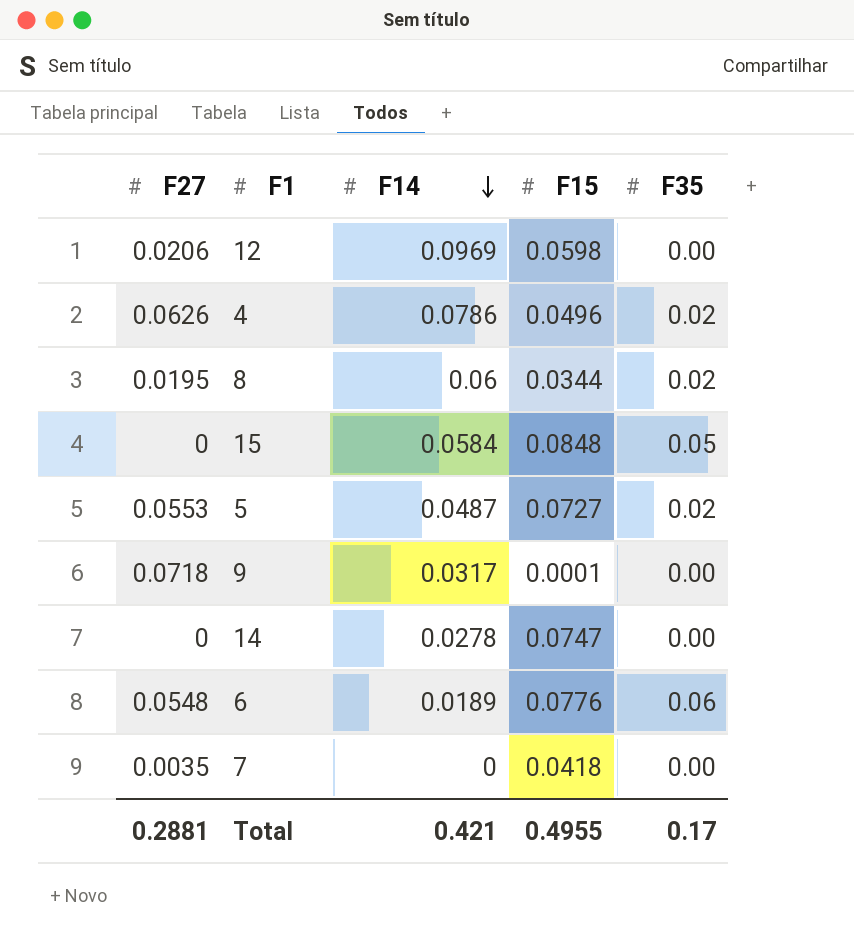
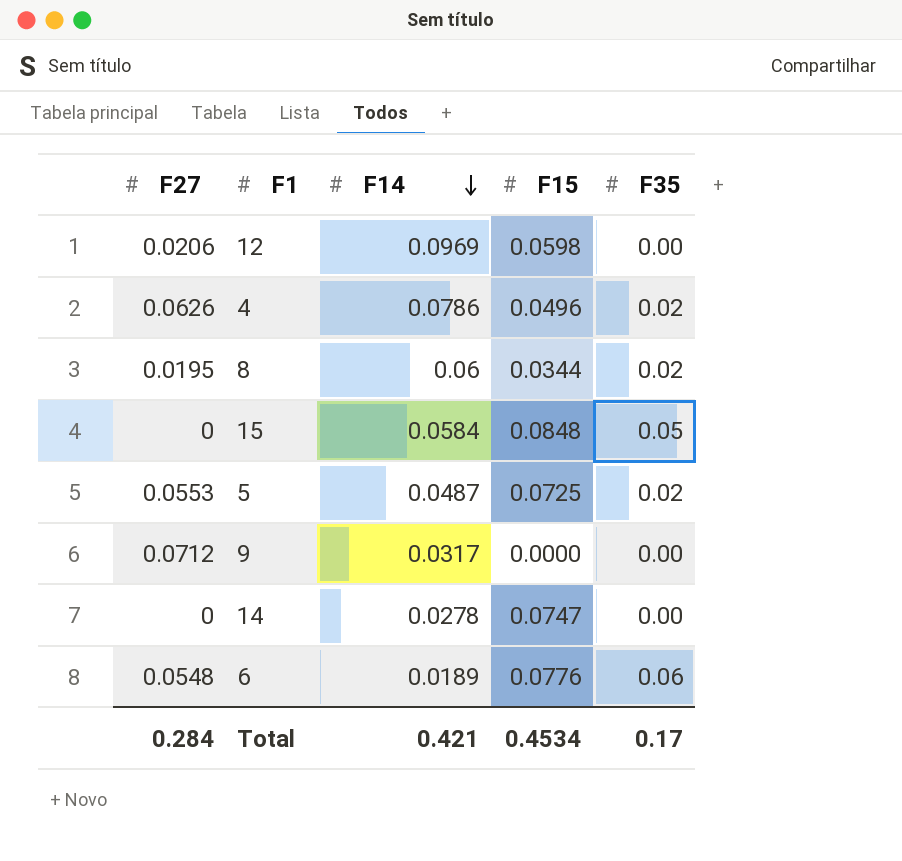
row 7: 0.0035 | 0 | 0.0418 | 0.00 -> none
5 | F15: 0.0727 -> 0.0725
9 | F27: 0.0718 -> 0.0712
9 | F15: 0.0001 -> 0.0000
Total | F27: 0.2881 -> 0.284
Total | F15: 0.4955 -> 0.4534

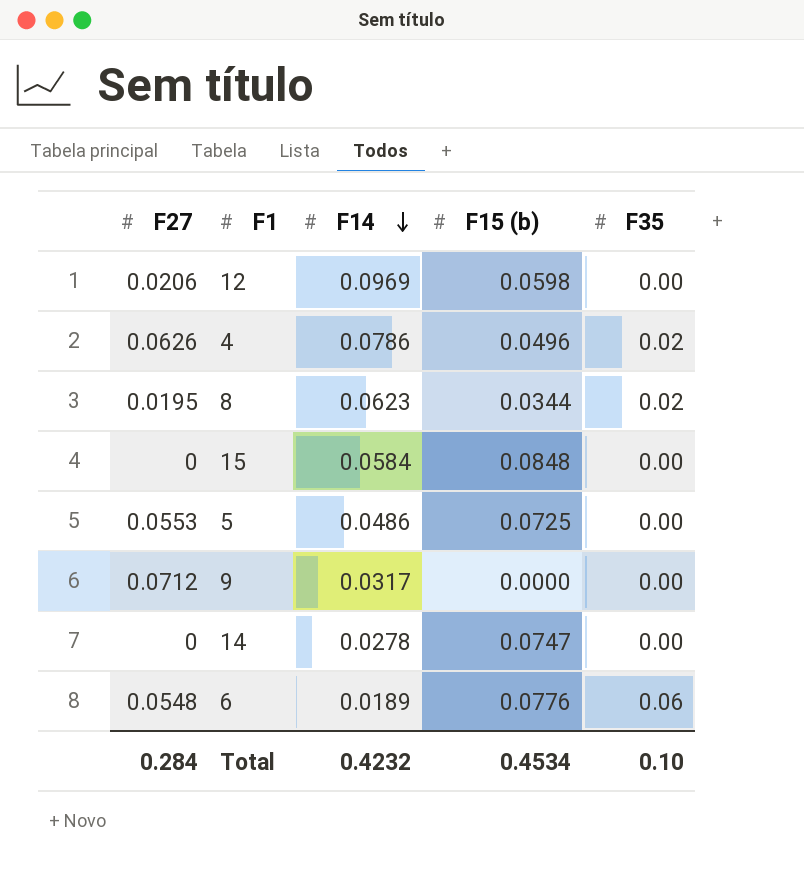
column name: F15 -> F15 (b)
8 | F14: 0.06 -> 0.0623
15 | F35: 0.05 -> 0.00
5 | F14: 0.0487 -> 0.0486
5 | F35: 0.02 -> 0.00
Total | F14: 0.421 -> 0.4232
Total | F35: 0.17 -> 0.10

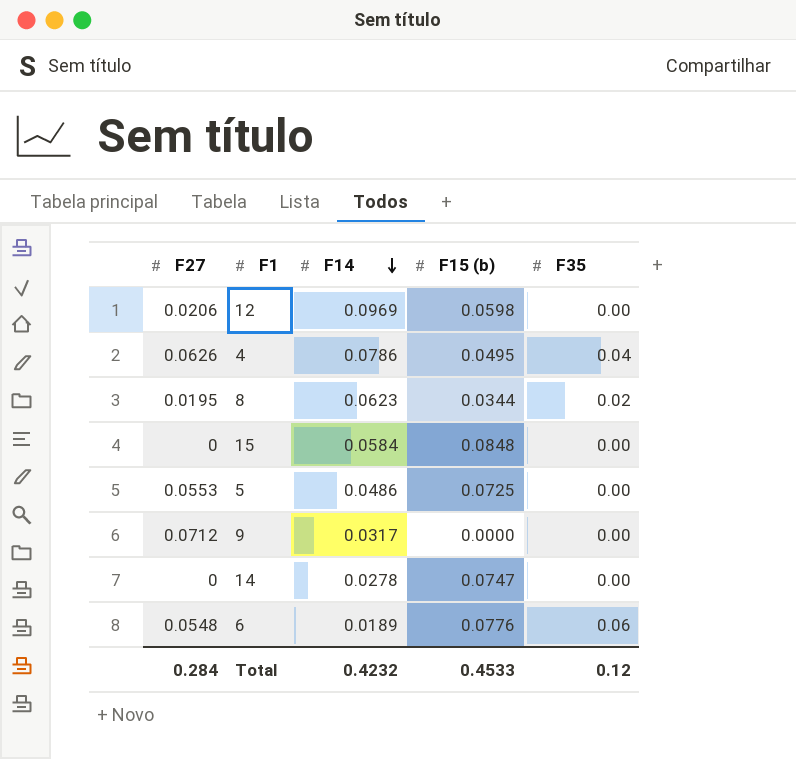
4 | F15 (b): 0.0496 -> 0.0495
4 | F35: 0.02 -> 0.04
Total | F15 (b): 0.4534 -> 0.4533
Total | F35: 0.10 -> 0.12

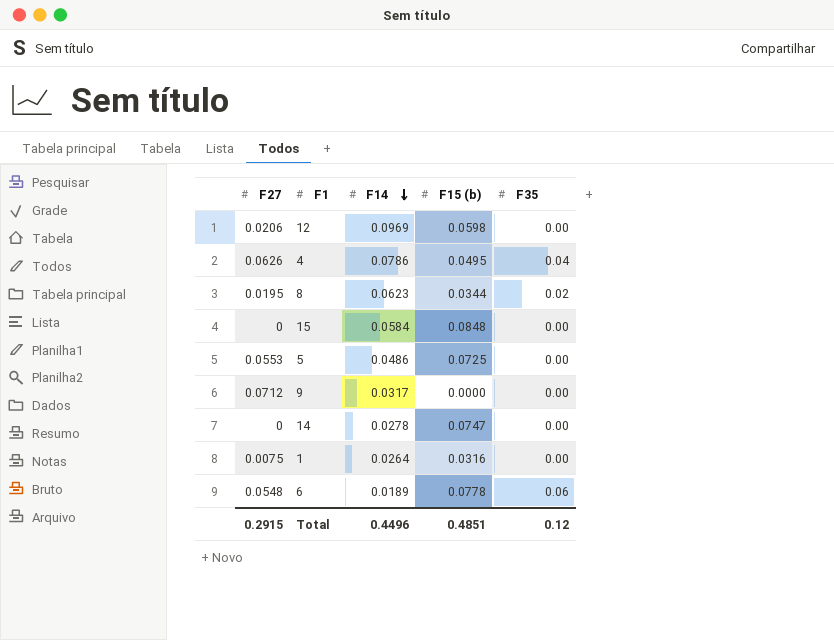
row 1: none -> 0.0075 | 0.0264 | 0.0316 | 0.00
6 | F15 (b): 0.0776 -> 0.0778
Total | F27: 0.284 -> 0.2915
Total | F14: 0.4232 -> 0.4496
Total | F15 (b): 0.4533 -> 0.4851

